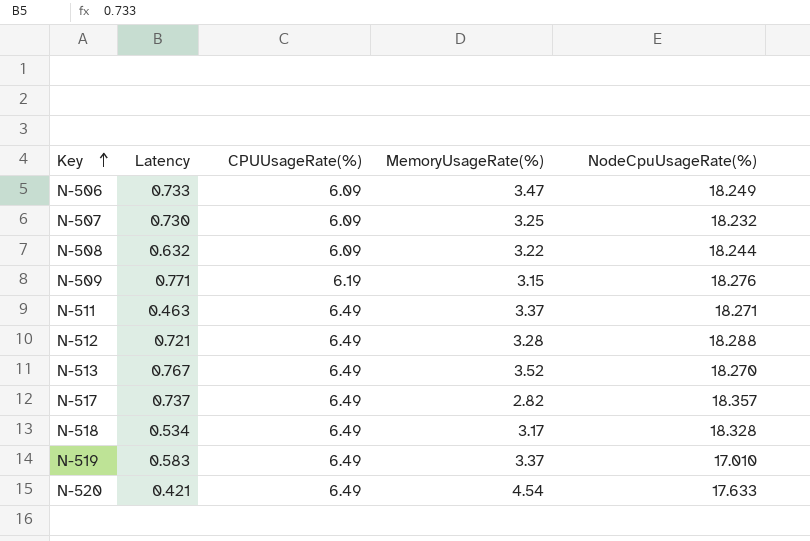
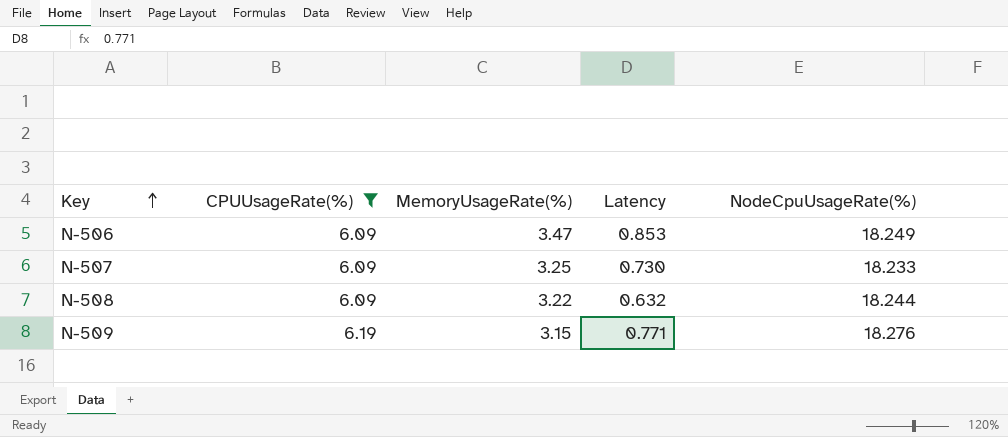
filter: none -> CPUUsageRate(%) != 6.49
column Latency | position: 2 -> 4
N-506 | Latency: 0.733 -> 0.853
N-507 | NodeCpuUsageRate(%): 18.232 -> 18.233

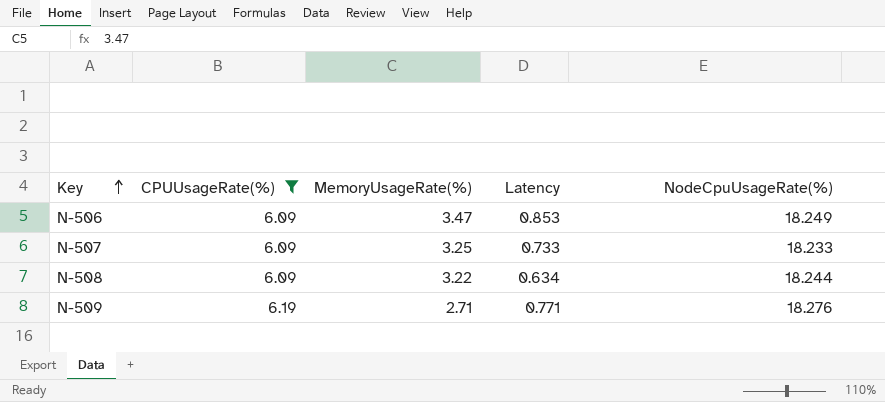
N-507 | Latency: 0.730 -> 0.733
N-508 | Latency: 0.632 -> 0.634
N-509 | MemoryUsageRate(%): 3.15 -> 2.71

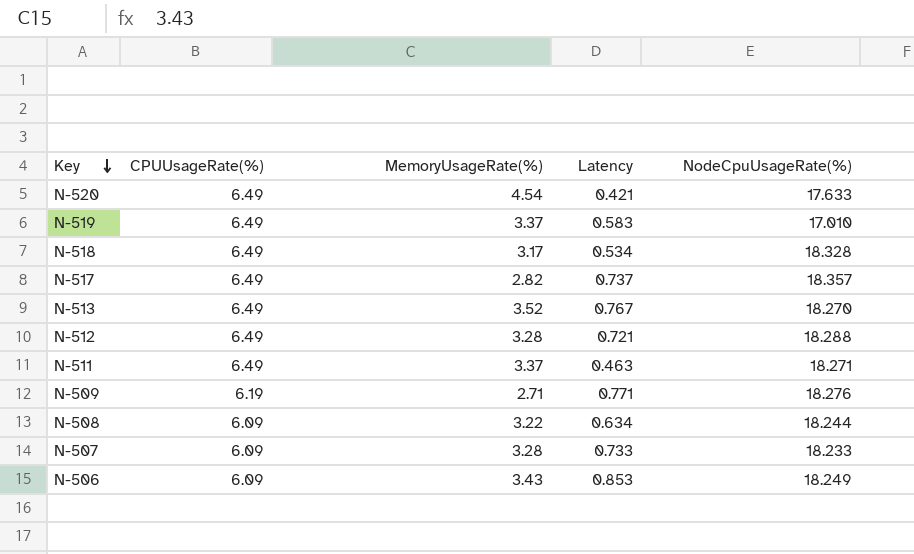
filter: CPUUsageRate(%) != 6.49 -> none
row order: Key ascending -> Key descending
N-507 | MemoryUsageRate(%): 3.25 -> 3.28
N-506 | MemoryUsageRate(%): 3.47 -> 3.43

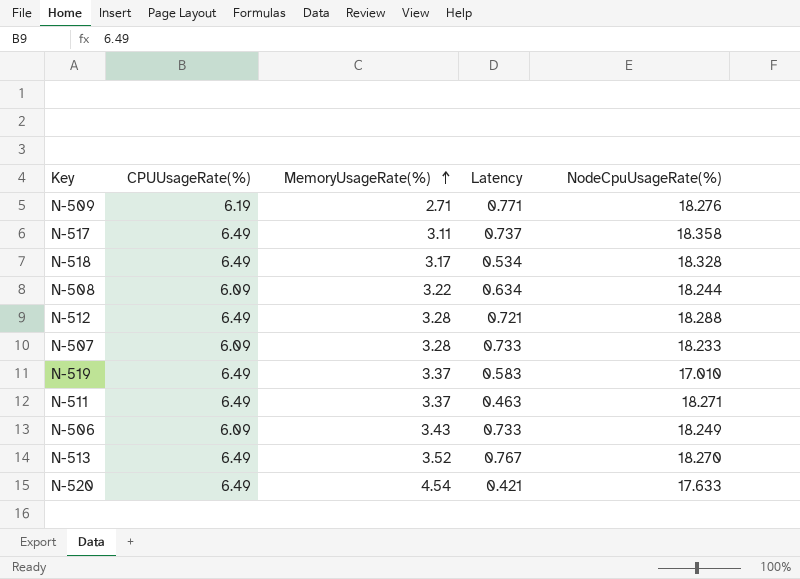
row order: Key descending -> MemoryUsageRate(%) ascending
N-517 | MemoryUsageRate(%): 2.82 -> 3.11
N-517 | NodeCpuUsageRate(%): 18.357 -> 18.358
N-506 | Latency: 0.853 -> 0.733

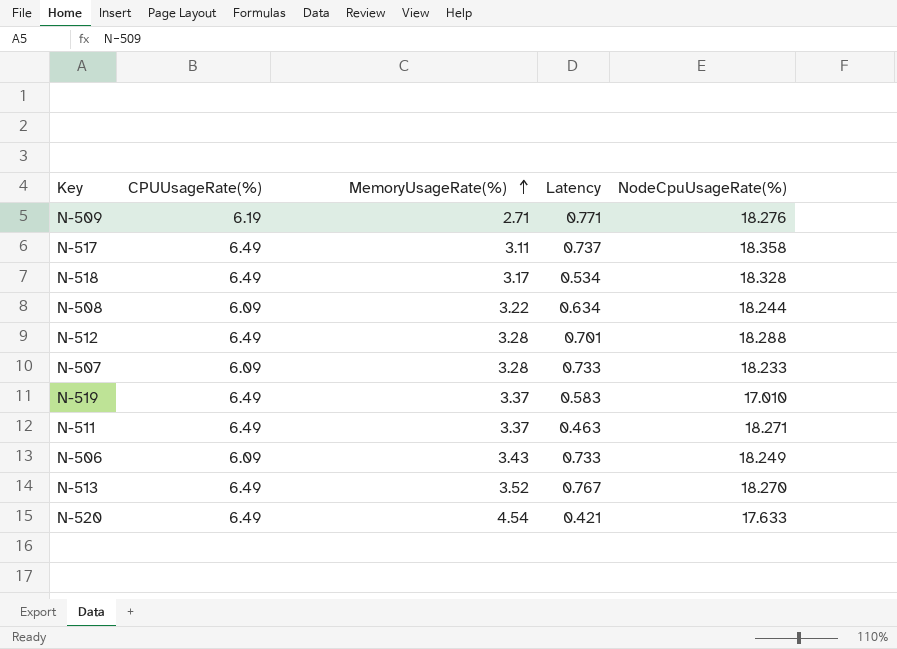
N-512 | Latency: 0.721 -> 0.701

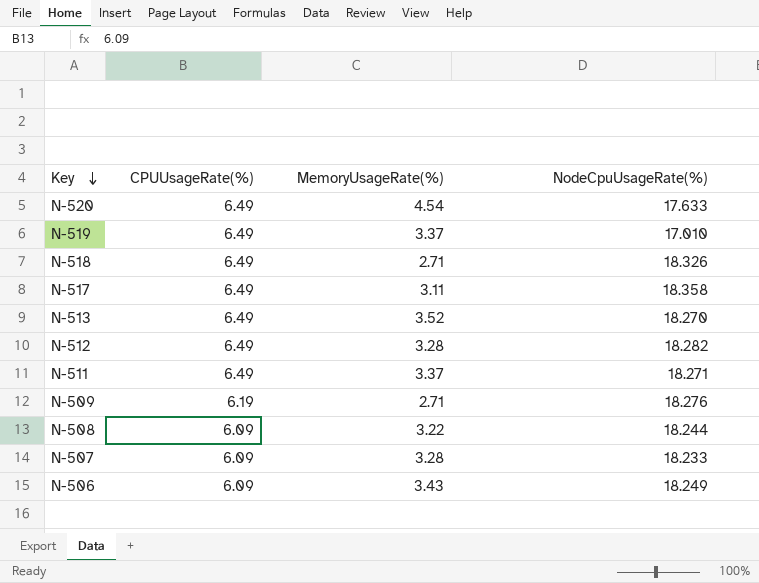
row order: MemoryUsageRate(%) ascending -> Key descending
column Latency | position: 4 -> none
N-518 | MemoryUsageRate(%): 3.17 -> 2.71
N-518 | NodeCpuUsageRate(%): 18.328 -> 18.326
N-512 | NodeCpuUsageRate(%): 18.288 -> 18.282

